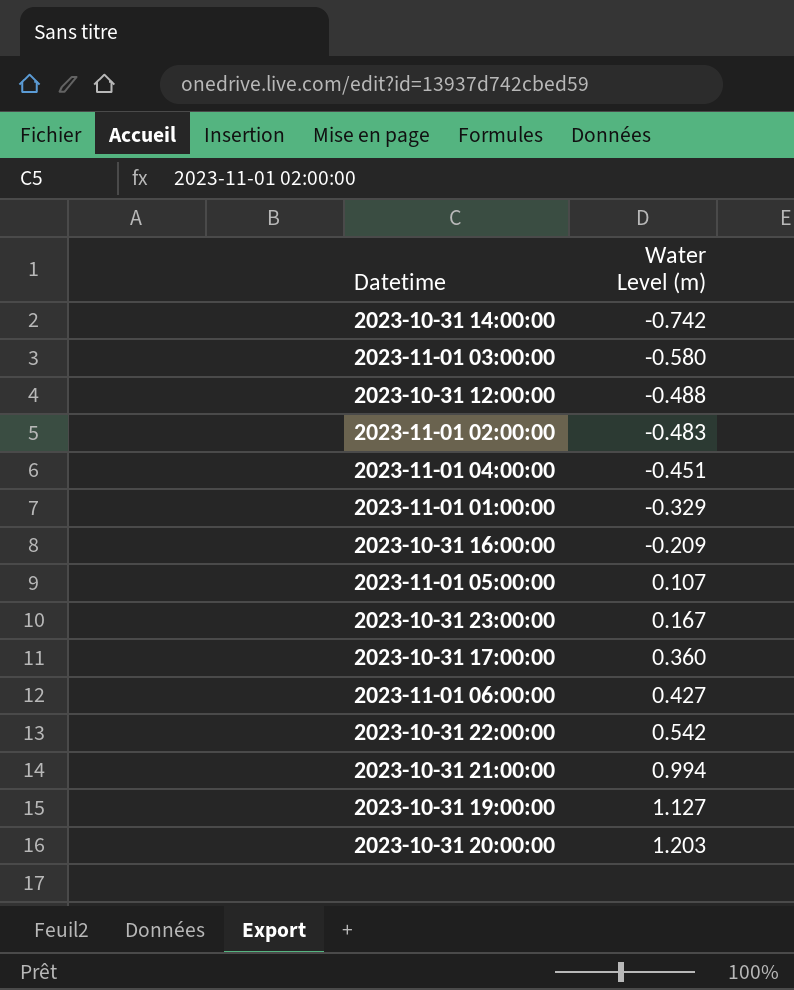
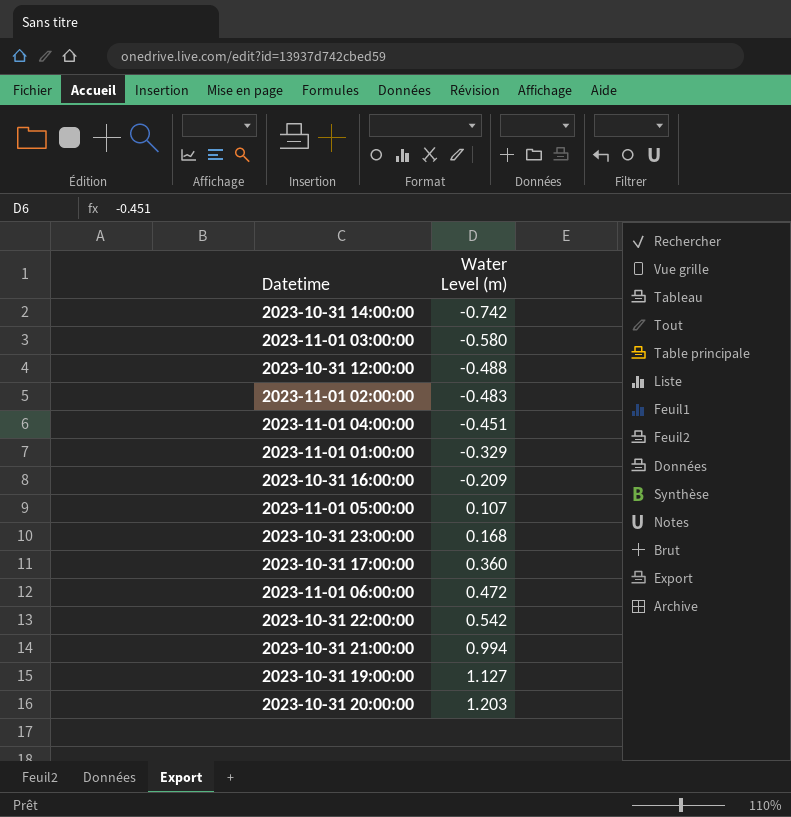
2023-10-31 23:00:00 | Water Level (m): 0.167 -> 0.168
2023-11-01 06:00:00 | Water Level (m): 0.427 -> 0.472

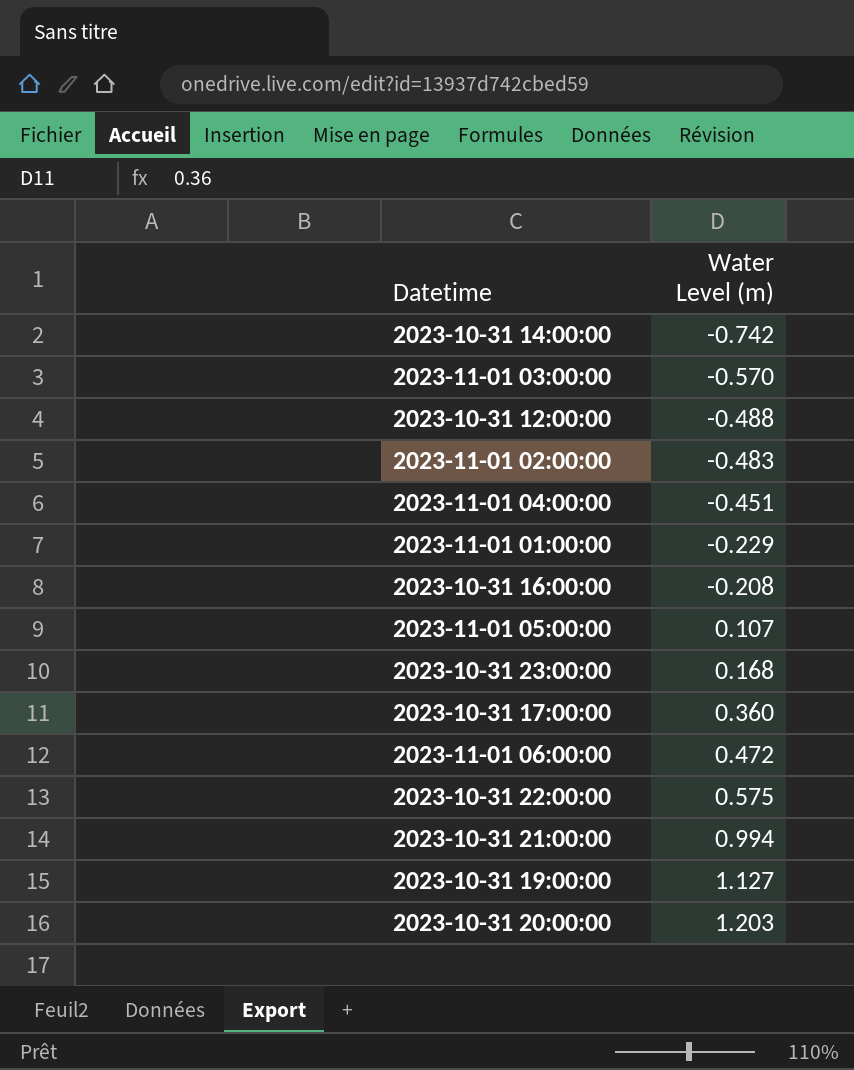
2023-11-01 03:00:00 | Water Level (m): -0.580 -> -0.570
2023-11-01 01:00:00 | Water Level (m): -0.329 -> -0.229
2023-10-31 16:00:00 | Water Level (m): -0.209 -> -0.208
2023-10-31 22:00:00 | Water Level (m): 0.542 -> 0.575

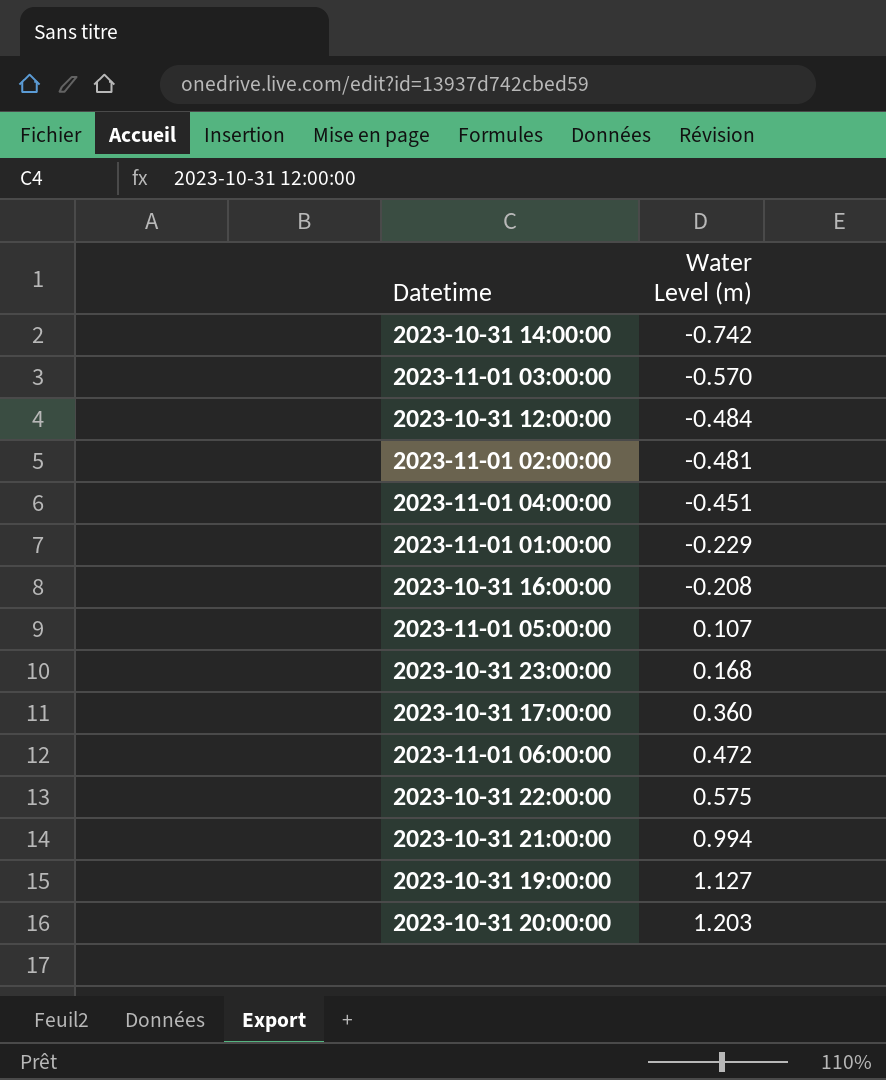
2023-10-31 12:00:00 | Water Level (m): -0.488 -> -0.484
2023-11-01 02:00:00 | Water Level (m): -0.483 -> -0.481

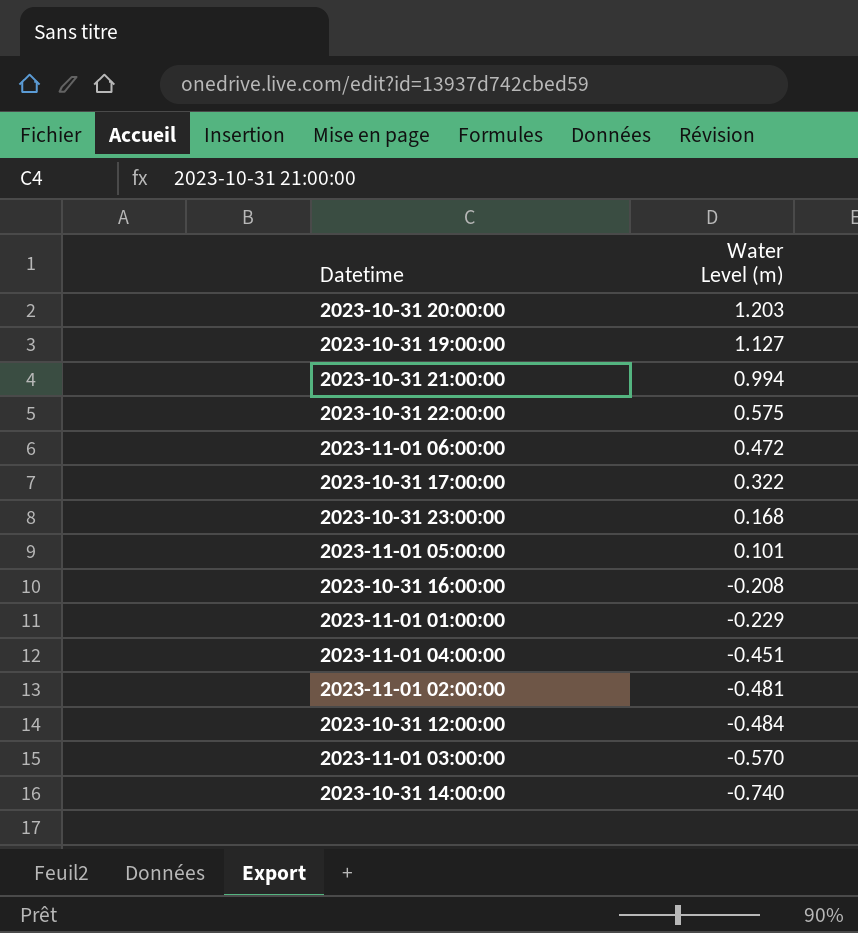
row order: Water Level (m) ascending -> Water Level (m) descending
2023-10-31 17:00:00 | Water Level (m): 0.360 -> 0.322
2023-11-01 05:00:00 | Water Level (m): 0.107 -> 0.101
2023-10-31 14:00:00 | Water Level (m): -0.742 -> -0.740

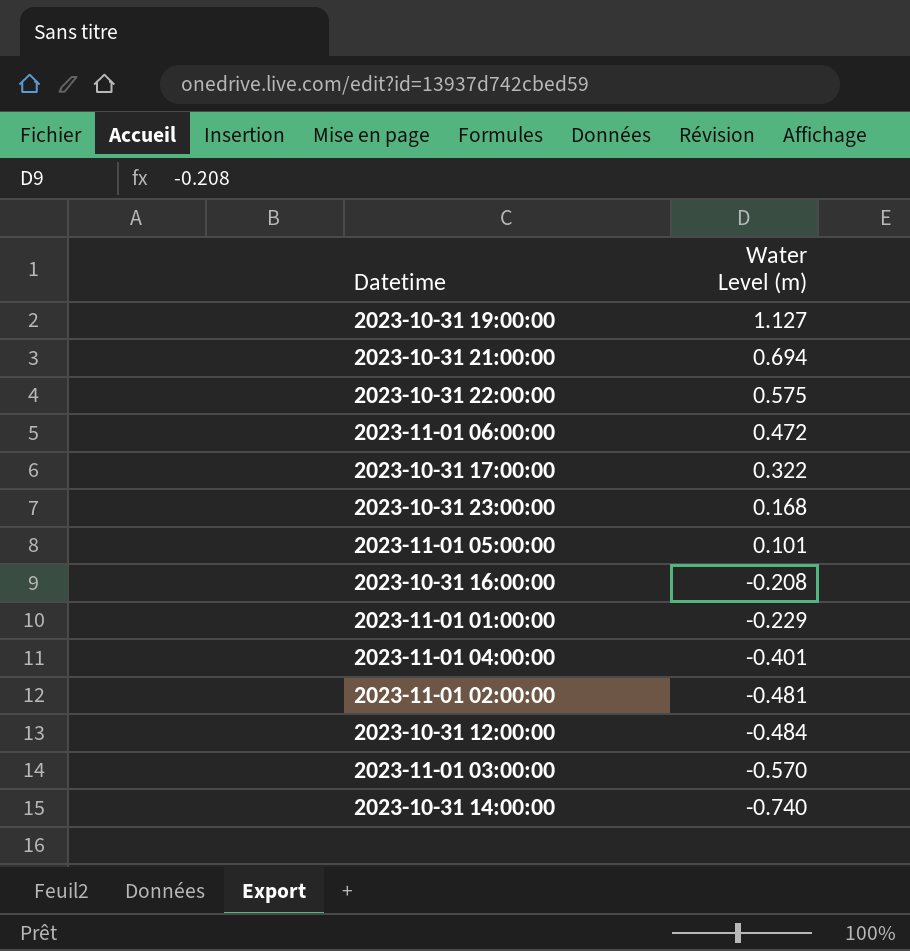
row 2023-10-31 20:00:00: 1.203 -> none
2023-10-31 21:00:00 | Water Level (m): 0.994 -> 0.694
2023-11-01 04:00:00 | Water Level (m): -0.451 -> -0.401

